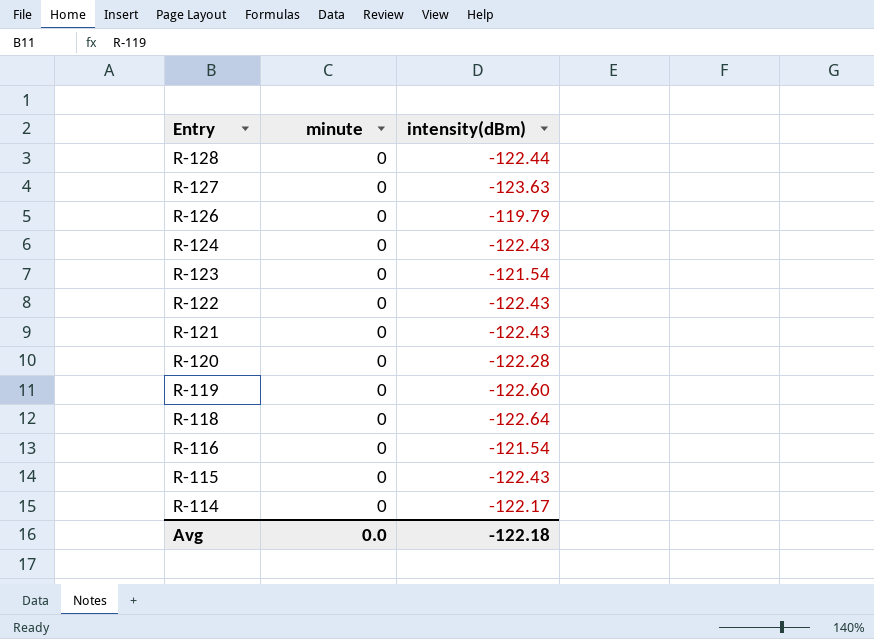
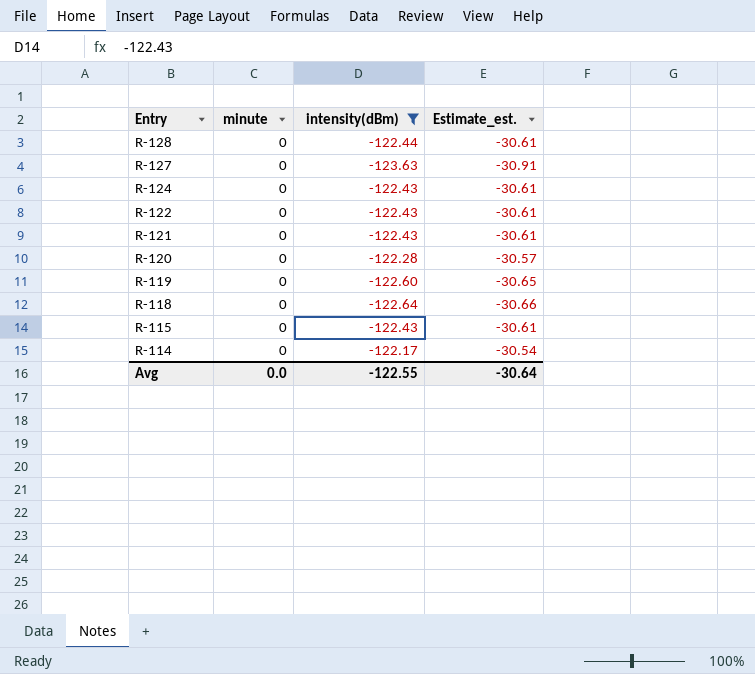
filter: none -> intensity(dBm) <= -122.17
column Estimate_est. | formula: none -> [intensity(dBm)] * 0.25
Avg | intensity(dBm): -122.18 -> -122.55

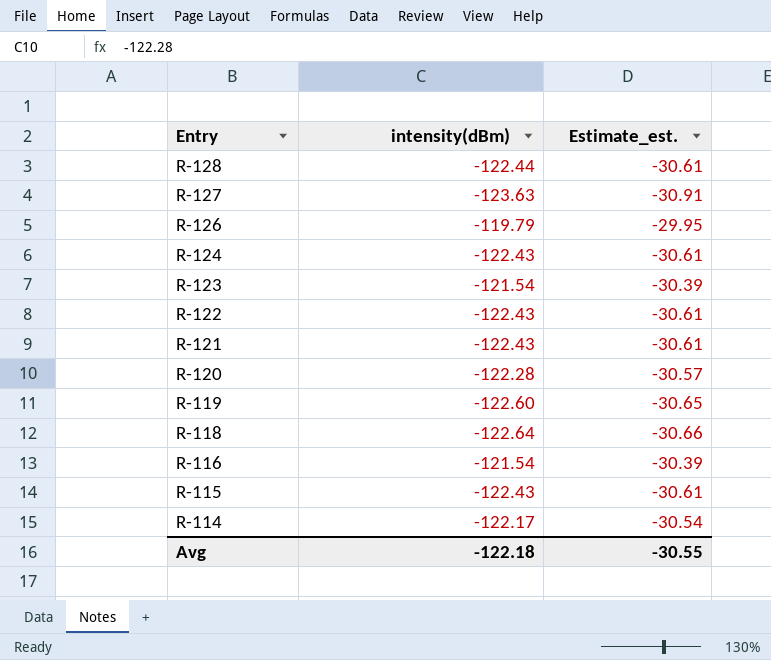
filter: intensity(dBm) <= -122.17 -> none
column minute | position: 2 -> none
Avg | intensity(dBm): -122.55 -> -122.18
Avg | Estimate_est.: -30.64 -> -30.55

